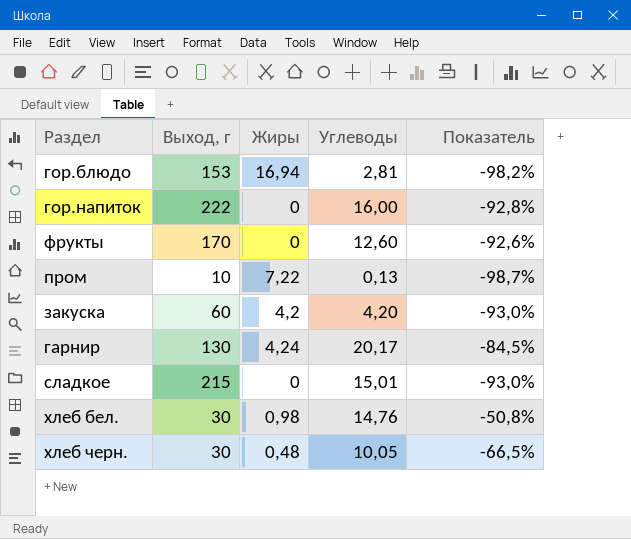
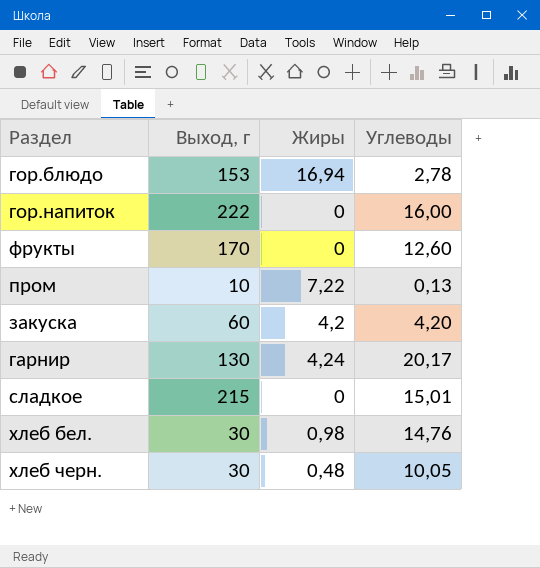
column Показатель | formula: ([Углеводы] - [Выход, г]) / [Выход, г] -> none
гор.блюдо | Углеводы: 2,81 -> 2,78

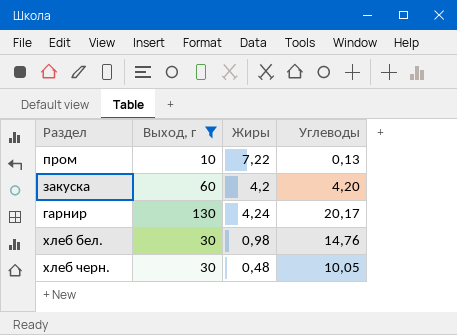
filter: none -> Выход, г <= 130

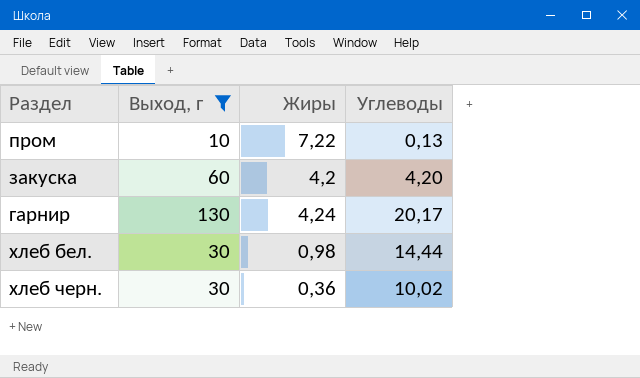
хлеб бел. | Углеводы: 14,76 -> 14,44
хлеб черн. | Жиры: 0,48 -> 0,36
хлеб черн. | Углеводы: 10,05 -> 10,02

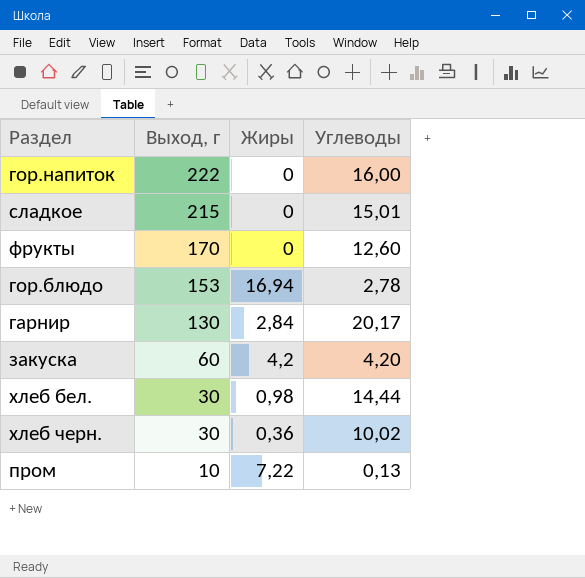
filter: Выход, г <= 130 -> none
row order: none -> Выход, г descending
гарнир | Жиры: 4,24 -> 2,84

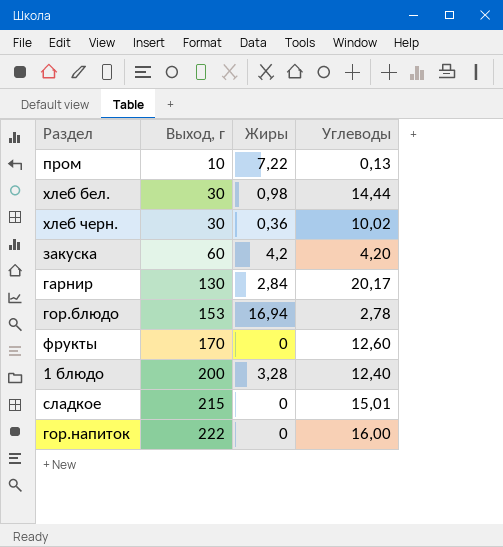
row order: Выход, г descending -> Выход, г ascending
row 1 блюдо: none -> 200 | 3,28 | 12,40

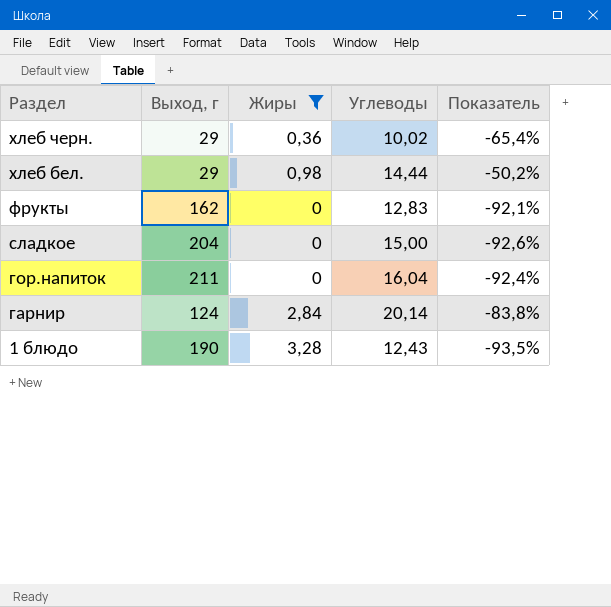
filter: none -> Жиры <= 3,28
row order: Выход, г ascending -> Раздел descending
column Показатель | formula: none -> ([Углеводы] - [Выход, г]) / [Выход, г]
хлеб черн. | Выход, г: 30 -> 29
хлеб бел. | Выход, г: 30 -> 29
фрукты | Выход, г: 170 -> 162
фрукты | Углеводы: 12,60 -> 12,83
сладкое | Выход, г: 215 -> 204
сладкое | Углеводы: 15,01 -> 15,00
гор.напиток | Выход, г: 222 -> 211
гор.напиток | Углеводы: 16,00 -> 16,04
гарнир | Выход, г: 130 -> 124
гарнир | Углеводы: 20,17 -> 20,14
1 блюдо | Выход, г: 200 -> 190
1 блюдо | Углеводы: 12,40 -> 12,43

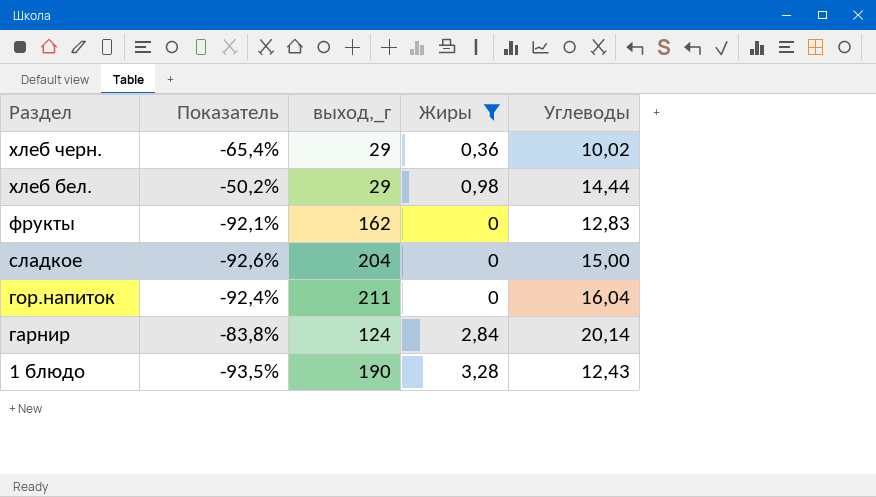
column Показатель | position: 5 -> 2
column name: Выход, г -> выход,_г

